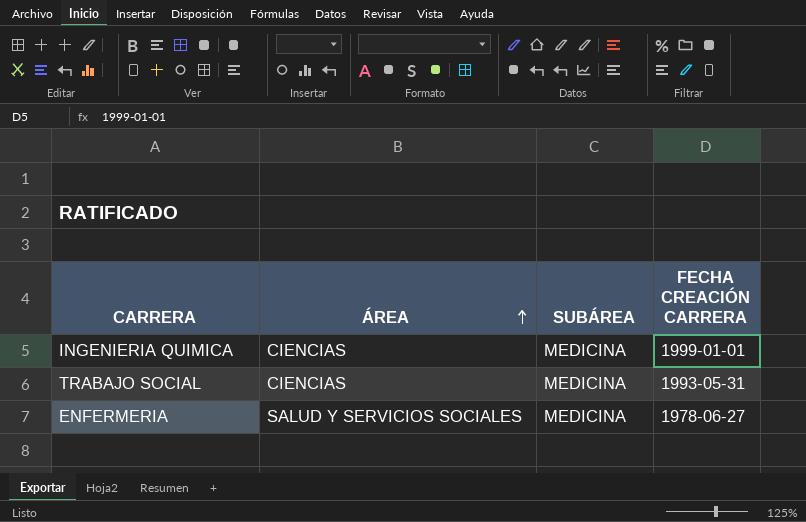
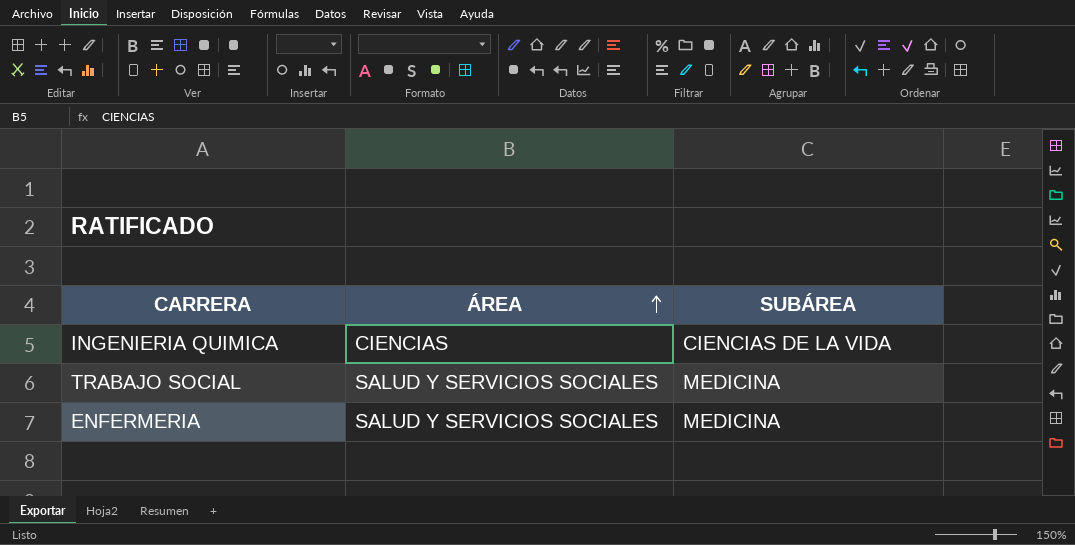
column FECHA CREACIÓN CARRERA | position: 4 -> none
INGENIERIA QUIMICA | SUBÁREA: MEDICINA -> CIENCIAS DE LA VIDA
TRABAJO SOCIAL | ÁREA: CIENCIAS -> SALUD Y SERVICIOS SOCIALES

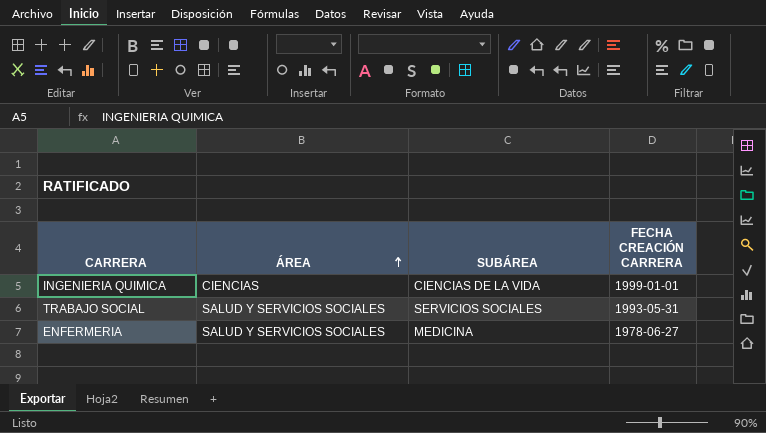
column FECHA CREACIÓN CARRERA | position: none -> 4
TRABAJO SOCIAL | SUBÁREA: MEDICINA -> SERVICIOS SOCIALES

